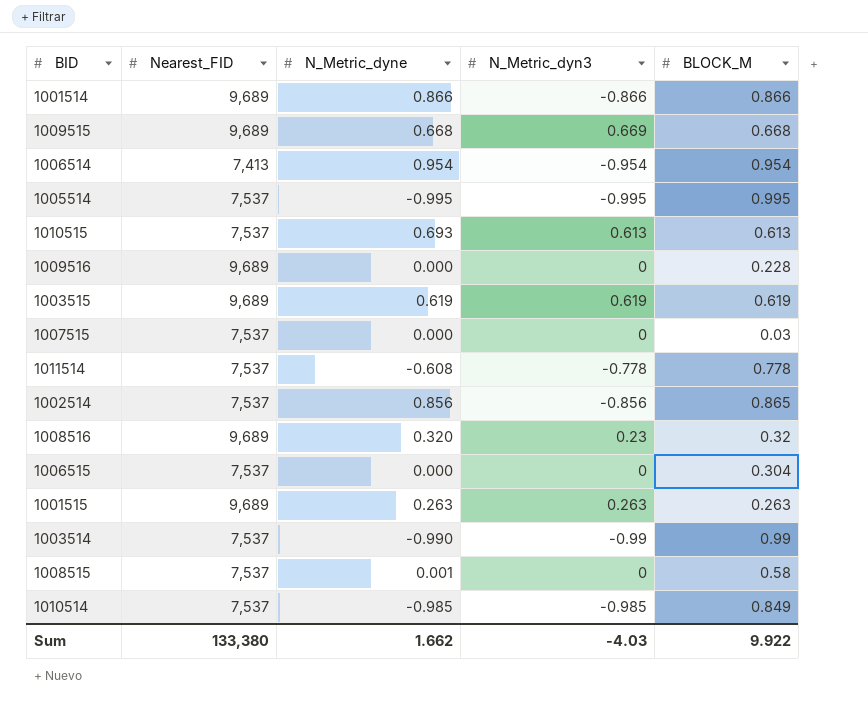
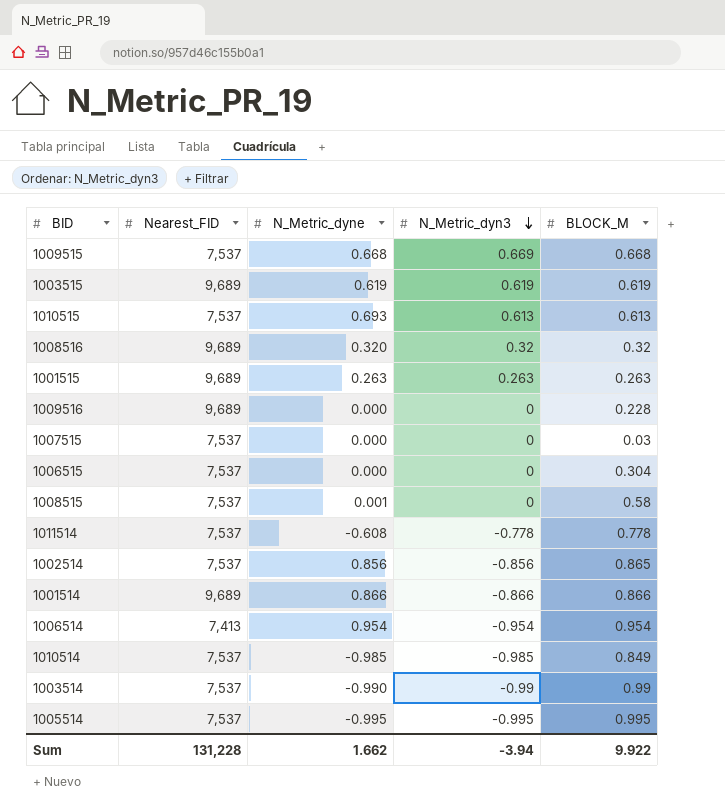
row order: none -> N_Metric_dyn3 descending
1009515 | Nearest_FID: 9,689 -> 7,537
1008516 | N_Metric_dyn3: 0.23 -> 0.32
Sum | Nearest_FID: 133,380 -> 131,228
Sum | N_Metric_dyn3: -4.03 -> -3.94

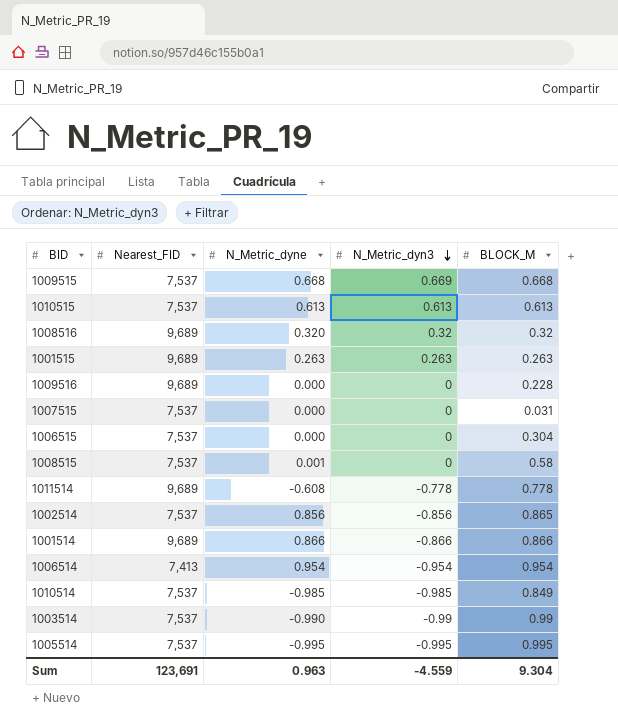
row 1003515: 9,689 | 0.619 | 0.619 | 0.619 -> none
1010515 | N_Metric_dyne: 0.693 -> 0.613
1007515 | BLOCK_M: 0.03 -> 0.031
1011514 | Nearest_FID: 7,537 -> 9,689
Sum | Nearest_FID: 131,228 -> 123,691
Sum | N_Metric_dyne: 1.662 -> 0.963
Sum | N_Metric_dyn3: -3.94 -> -4.559
Sum | BLOCK_M: 9.922 -> 9.304

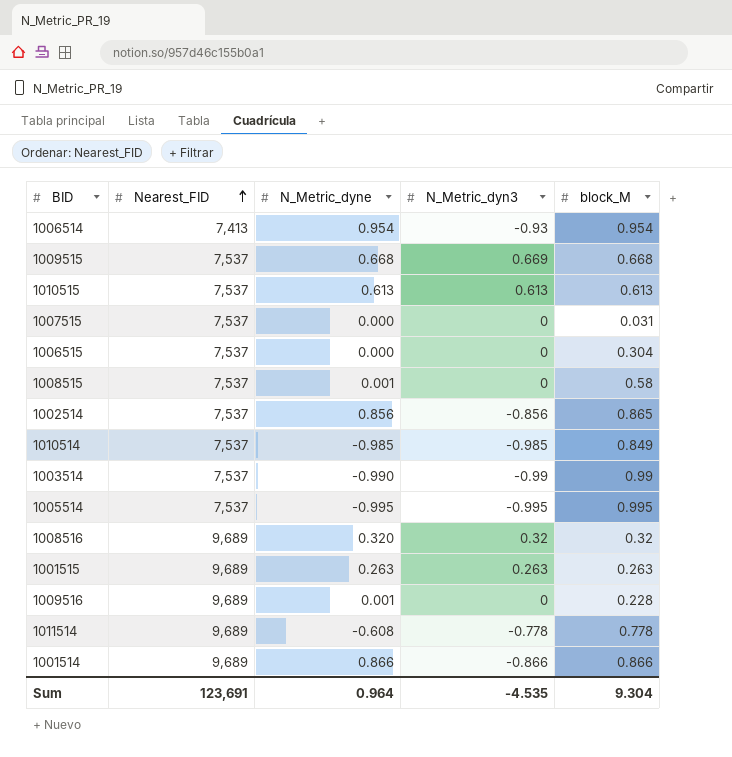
row order: N_Metric_dyn3 descending -> Nearest_FID ascending
column name: BLOCK_M -> block_M
1006514 | N_Metric_dyn3: -0.954 -> -0.93
1009516 | N_Metric_dyne: 0.000 -> 0.001
Sum | N_Metric_dyne: 0.963 -> 0.964
Sum | N_Metric_dyn3: -4.559 -> -4.535

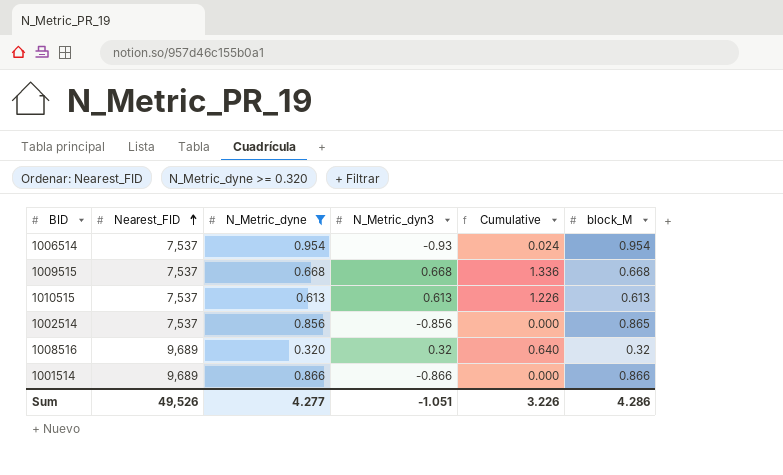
filter: none -> N_Metric_dyne >= 0.320
column Cumulative | formula: none -> [N_Metric_dyne] + [N_Metric_dyn3]
1006514 | Nearest_FID: 7,413 -> 7,537
1009515 | N_Metric_dyn3: 0.669 -> 0.668
Sum | Nearest_FID: 123,691 -> 49,526
Sum | N_Metric_dyne: 0.964 -> 4.277
Sum | N_Metric_dyn3: -4.535 -> -1.051
Sum | block_M: 9.304 -> 4.286

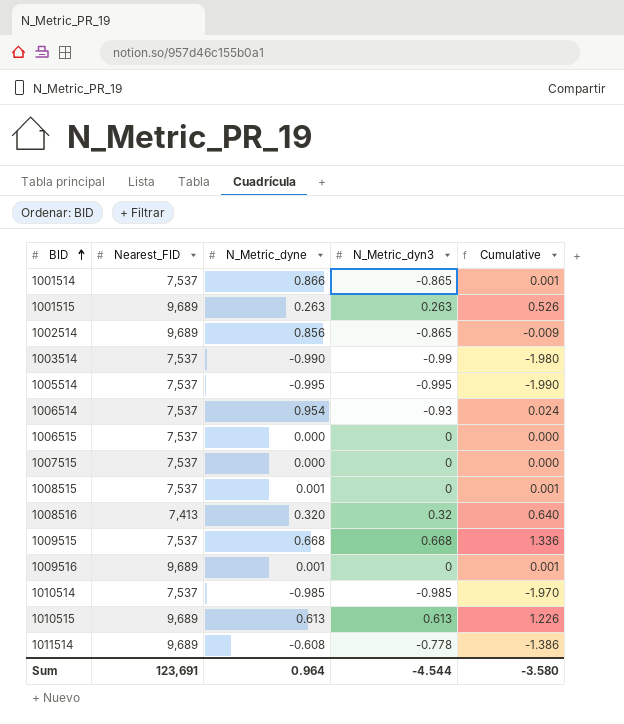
filter: N_Metric_dyne >= 0.320 -> none
row order: Nearest_FID ascending -> BID ascending
column block_M | position: 6 -> none
1001514 | Nearest_FID: 9,689 -> 7,537
1001514 | N_Metric_dyn3: -0.866 -> -0.865
1001514 | Cumulative: 0.000 -> 0.001
1002514 | Nearest_FID: 7,537 -> 9,689
1002514 | N_Metric_dyn3: -0.856 -> -0.865
1002514 | Cumulative: 0.000 -> -0.009
1008516 | Nearest_FID: 9,689 -> 7,413
1010515 | Nearest_FID: 7,537 -> 9,689
Sum | Nearest_FID: 49,526 -> 123,691
Sum | N_Metric_dyne: 4.277 -> 0.964
Sum | N_Metric_dyn3: -1.051 -> -4.544
Sum | Cumulative: 3.226 -> -3.580

